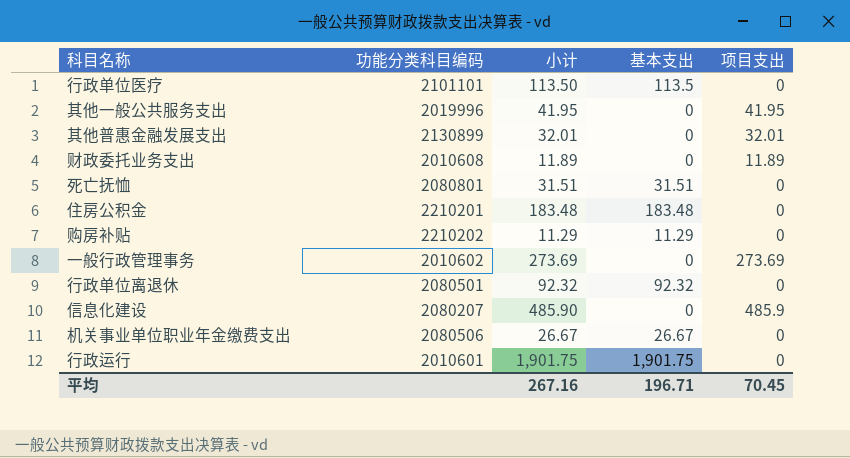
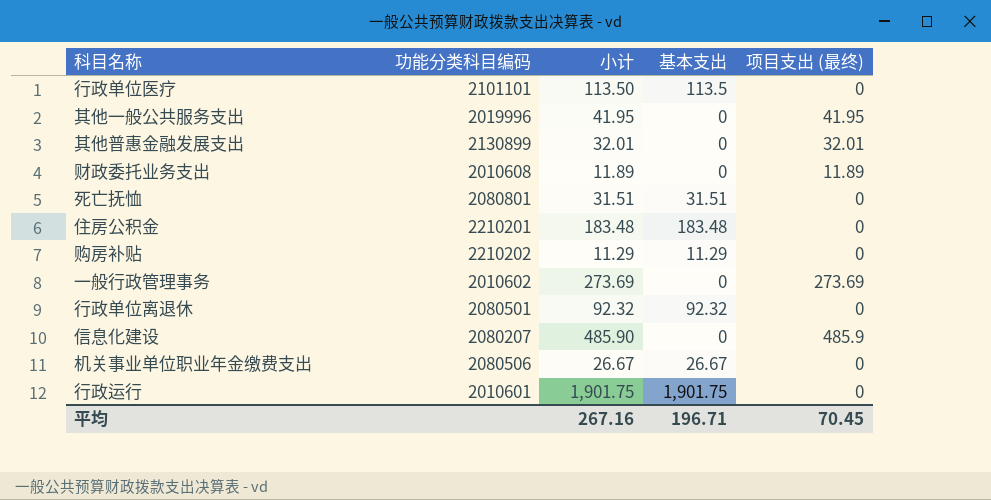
column name: 项目支出 -> 项目支出 (最终)

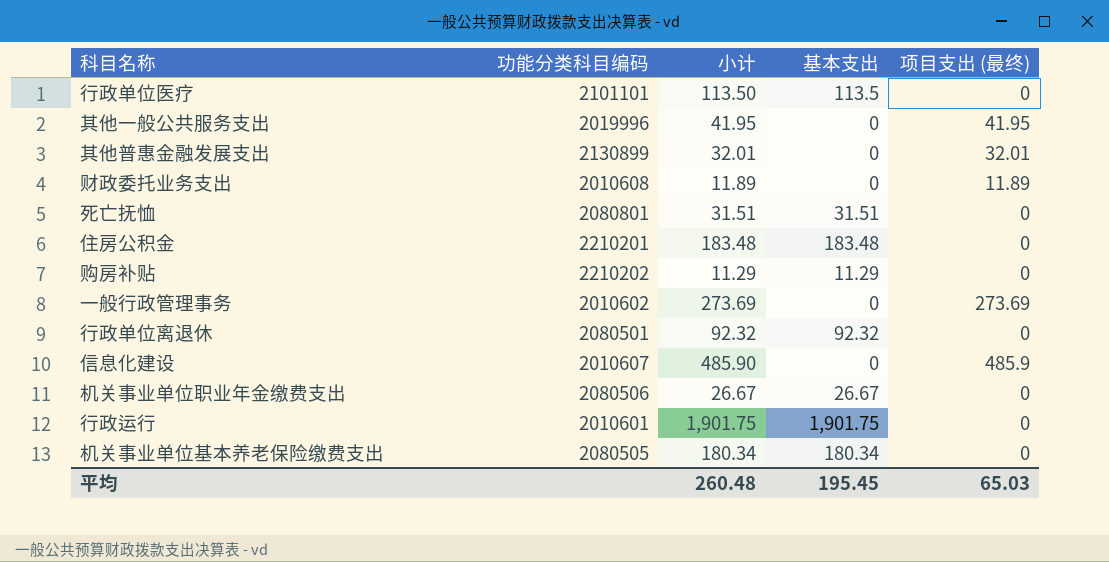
信息化建设 | 功能分类科目编码: 2080207 -> 2010607
row 机关事业单位基本养老保险缴费支出: none -> 2080505 | 180.34 | 180.34 | 0
平均 | 小计: 267.16 -> 260.48
平均 | 基本支出: 196.71 -> 195.45
平均 | 项目支出 (最终): 70.45 -> 65.03

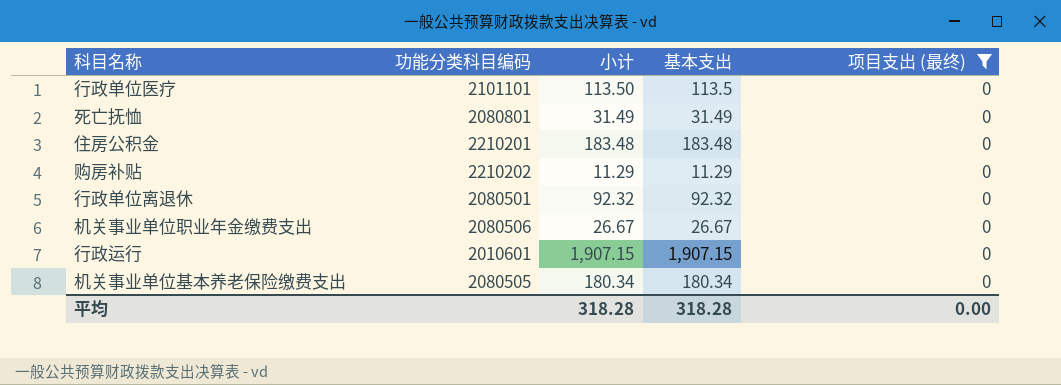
filter: none -> 项目支出 (最终) = 0
死亡抚恤 | 小计: 31.51 -> 31.49
死亡抚恤 | 基本支出: 31.51 -> 31.49
行政运行 | 小计: 1,901.75 -> 1,907.15
行政运行 | 基本支出: 1,901.75 -> 1,907.15
平均 | 小计: 260.48 -> 318.28
平均 | 基本支出: 195.45 -> 318.28
平均 | 项目支出 (最终): 65.03 -> 0.00

